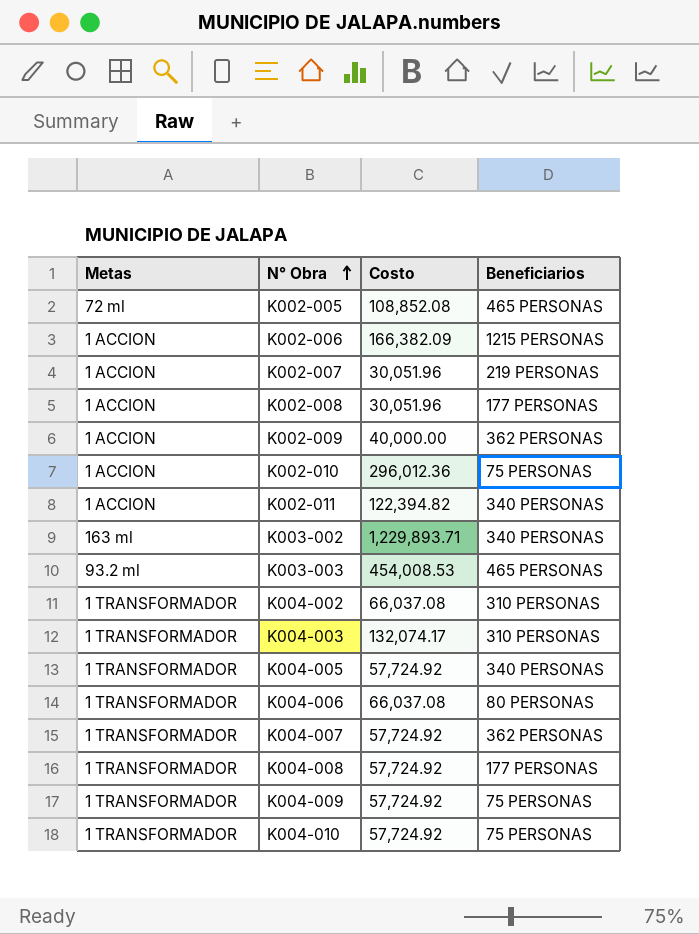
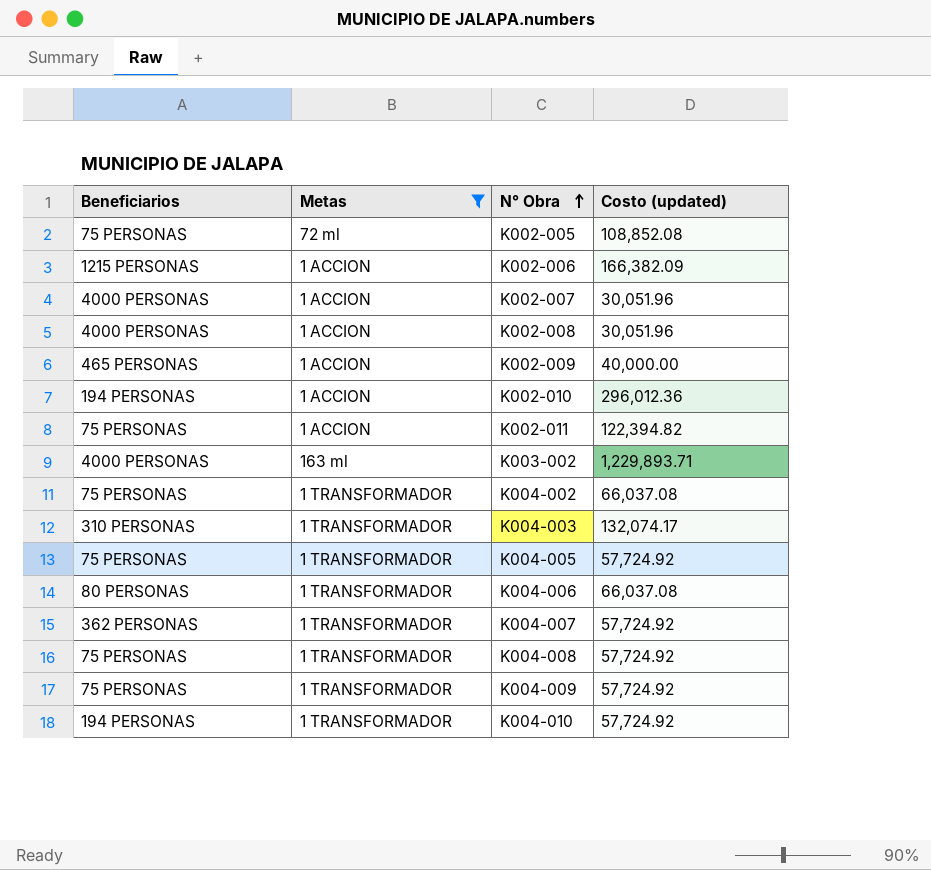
filter: none -> Metas != 93.2 ml
column Beneficiarios | position: 4 -> 1
column name: Costo -> Costo (updated)
K002-005 | Beneficiarios: 465 PERSONAS -> 75 PERSONAS
K002-007 | Beneficiarios: 219 PERSONAS -> 4000 PERSONAS
K002-008 | Beneficiarios: 177 PERSONAS -> 4000 PERSONAS
K002-009 | Beneficiarios: 362 PERSONAS -> 465 PERSONAS
K002-010 | Beneficiarios: 75 PERSONAS -> 194 PERSONAS
K002-011 | Beneficiarios: 340 PERSONAS -> 75 PERSONAS
K003-002 | Beneficiarios: 340 PERSONAS -> 4000 PERSONAS
K004-002 | Beneficiarios: 310 PERSONAS -> 75 PERSONAS
K004-005 | Beneficiarios: 340 PERSONAS -> 75 PERSONAS
K004-008 | Beneficiarios: 177 PERSONAS -> 75 PERSONAS
K004-010 | Beneficiarios: 75 PERSONAS -> 194 PERSONAS

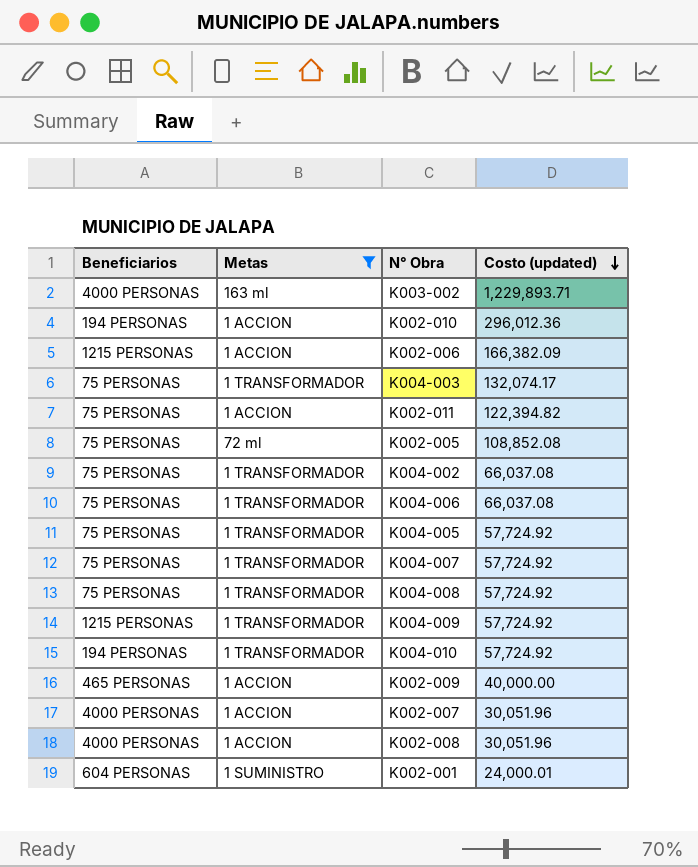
row order: N° Obra ascending -> Costo (updated) descending
K004-003 | Beneficiarios: 310 PERSONAS -> 75 PERSONAS
K004-006 | Beneficiarios: 80 PERSONAS -> 75 PERSONAS
K004-007 | Beneficiarios: 362 PERSONAS -> 75 PERSONAS
K004-009 | Beneficiarios: 75 PERSONAS -> 1215 PERSONAS
row K002-001: none -> 604 PERSONAS | 1 SUMINISTRO | 24,000.01

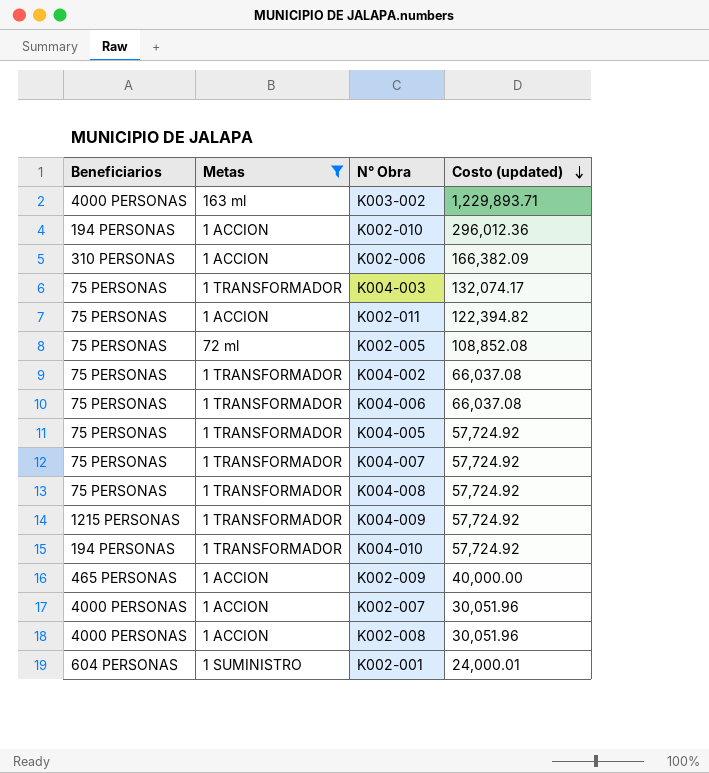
K002-006 | Beneficiarios: 1215 PERSONAS -> 310 PERSONAS

